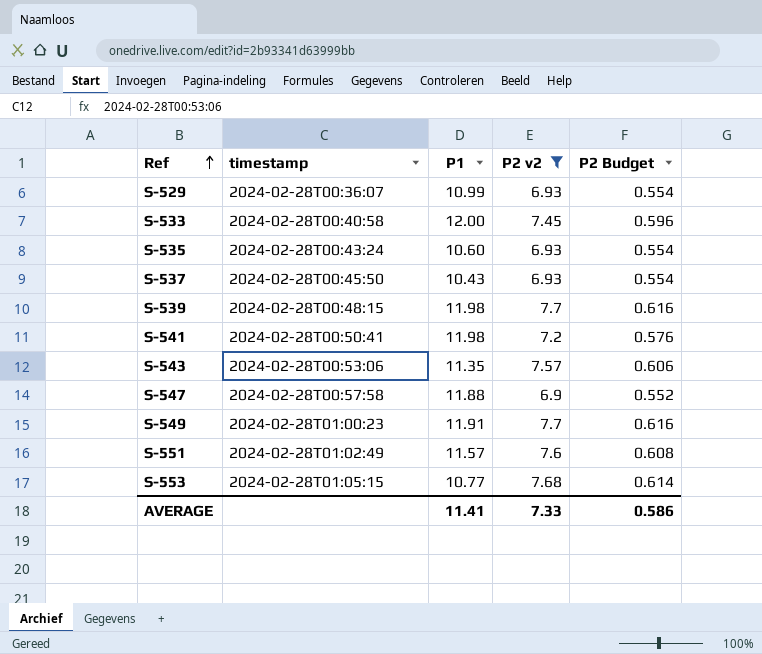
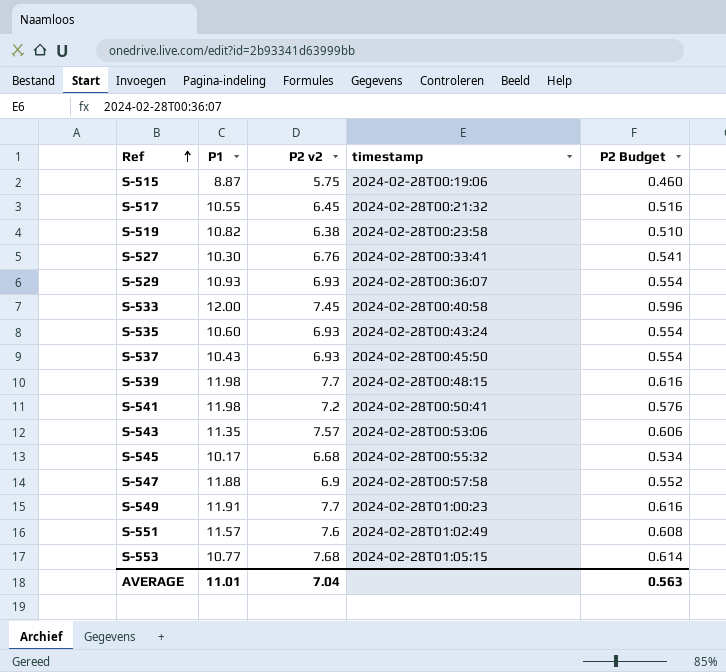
filter: P2 v2 >= 6.9 -> none
column timestamp | position: 2 -> 4
S-529 | P1: 10.99 -> 10.93
AVERAGE | P1: 11.41 -> 11.01
AVERAGE | P2 v2: 7.33 -> 7.04
AVERAGE | P2 Budget: 0.586 -> 0.563

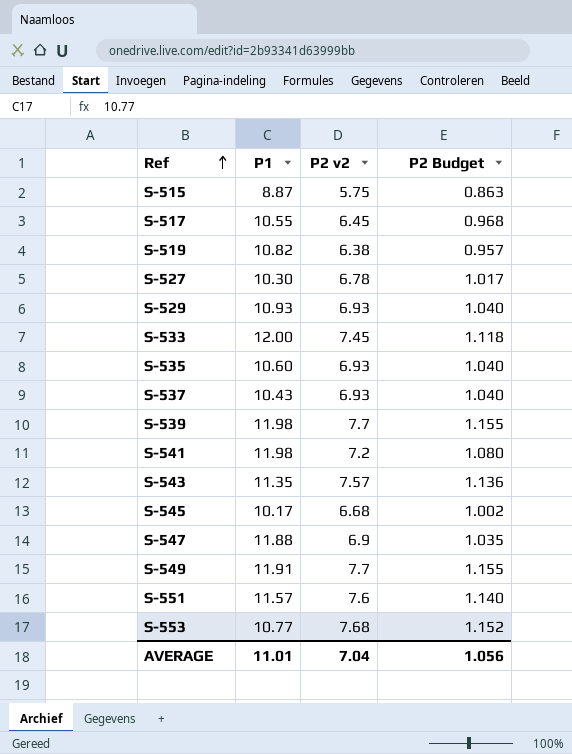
column timestamp | position: 4 -> none
column P2 Budget | formula: [P2 v2] * 0.08 -> [P2 v2] * 0.15
S-527 | P2 v2: 6.76 -> 6.78
AVERAGE | P2 Budget: 0.563 -> 1.056

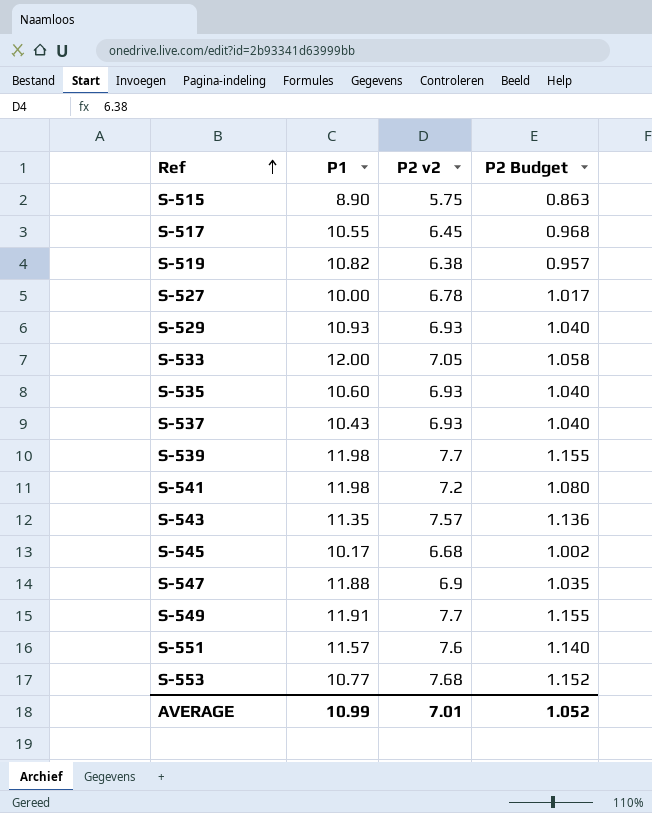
S-515 | P1: 8.87 -> 8.90
S-527 | P1: 10.30 -> 10.00
S-533 | P2 v2: 7.45 -> 7.05
S-533 | P2 Budget: 1.118 -> 1.058
AVERAGE | P1: 11.01 -> 10.99
AVERAGE | P2 v2: 7.04 -> 7.01
AVERAGE | P2 Budget: 1.056 -> 1.052

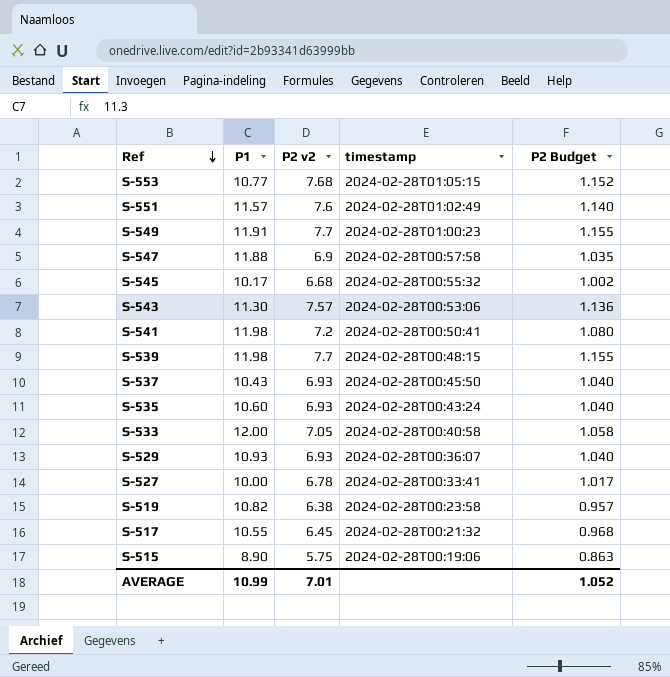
row order: Ref ascending -> Ref descending
column timestamp | position: none -> 4
S-543 | P1: 11.35 -> 11.30

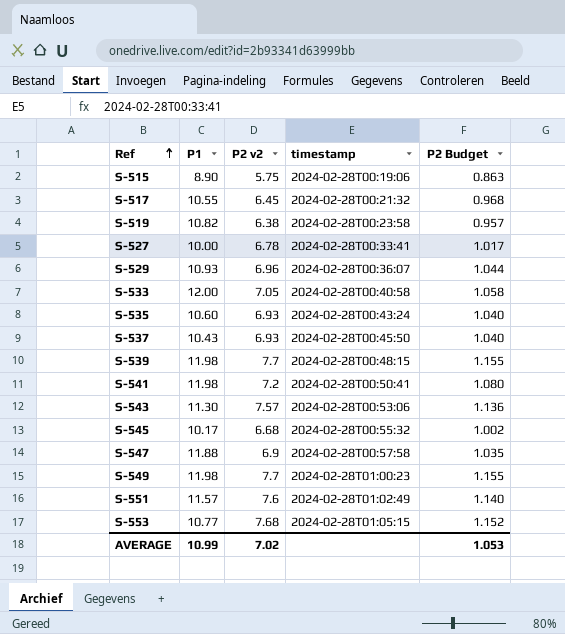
row order: Ref descending -> Ref ascending
S-529 | P2 v2: 6.93 -> 6.96
S-529 | P2 Budget: 1.040 -> 1.044
S-549 | P1: 11.91 -> 11.98
AVERAGE | P2 v2: 7.01 -> 7.02
AVERAGE | P2 Budget: 1.052 -> 1.053

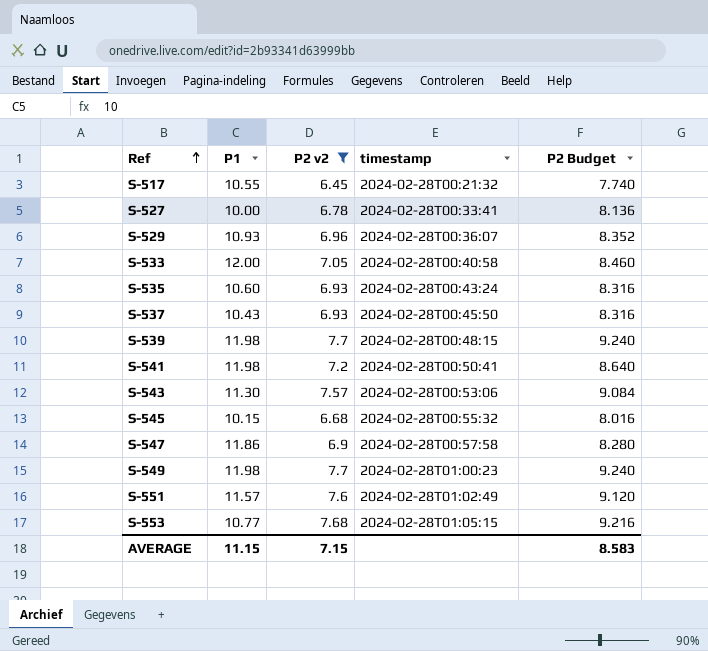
filter: none -> P2 v2 >= 6.45
column P2 Budget | formula: [P2 v2] * 0.15 -> [P2 v2] * 1.2
S-545 | P1: 10.17 -> 10.15
S-547 | P1: 11.88 -> 11.86
AVERAGE | P1: 10.99 -> 11.15
AVERAGE | P2 v2: 7.02 -> 7.15
AVERAGE | P2 Budget: 1.053 -> 8.583

